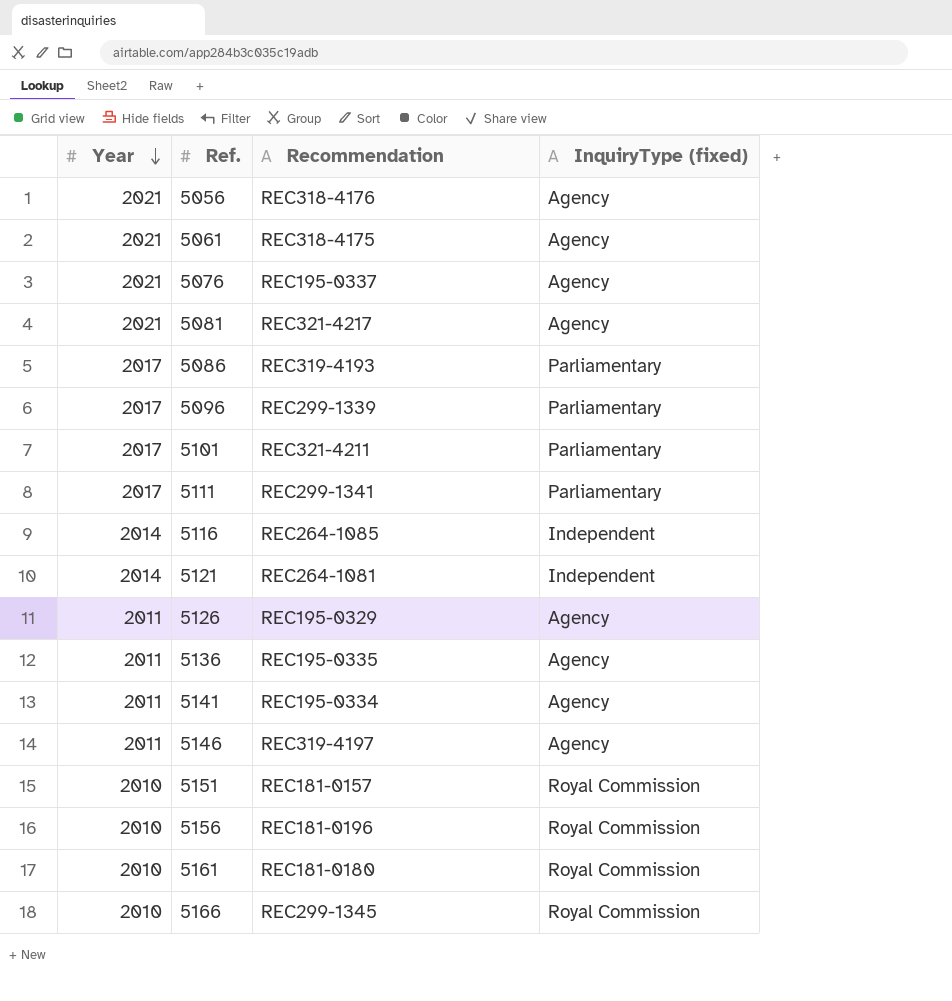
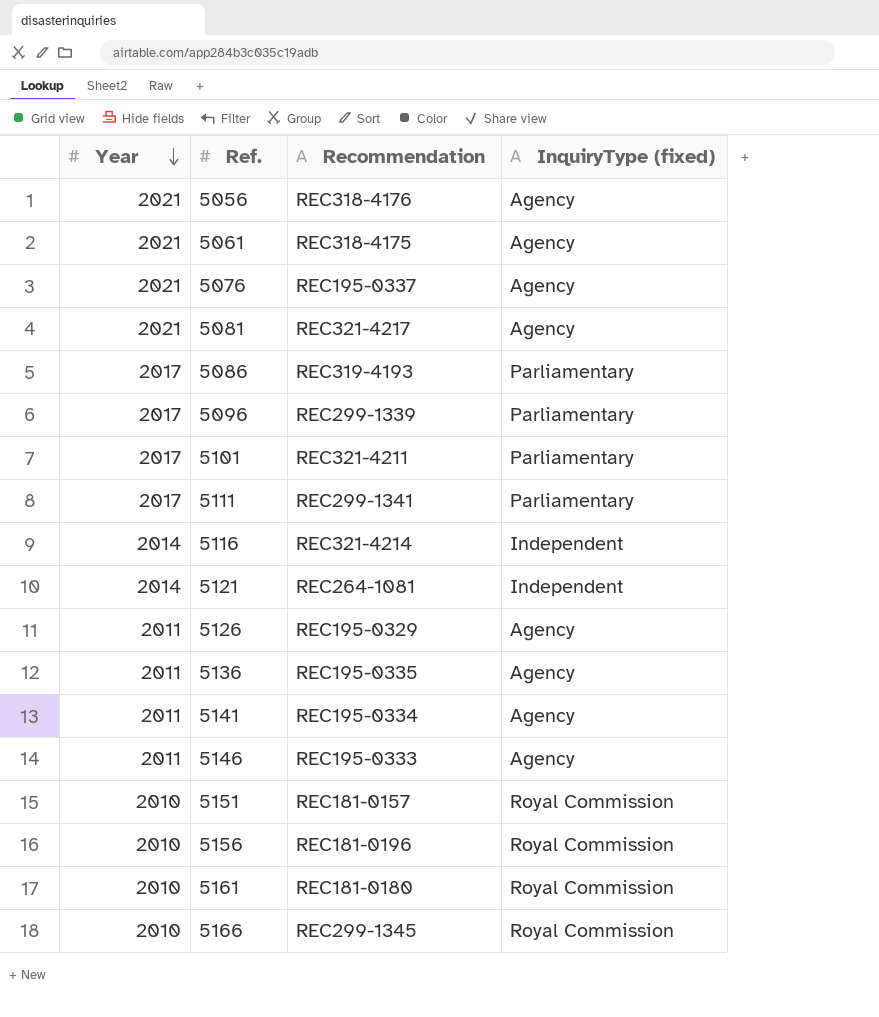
5116 | Recommendation: REC264-1085 -> REC321-4214
5146 | Recommendation: REC319-4197 -> REC195-0333

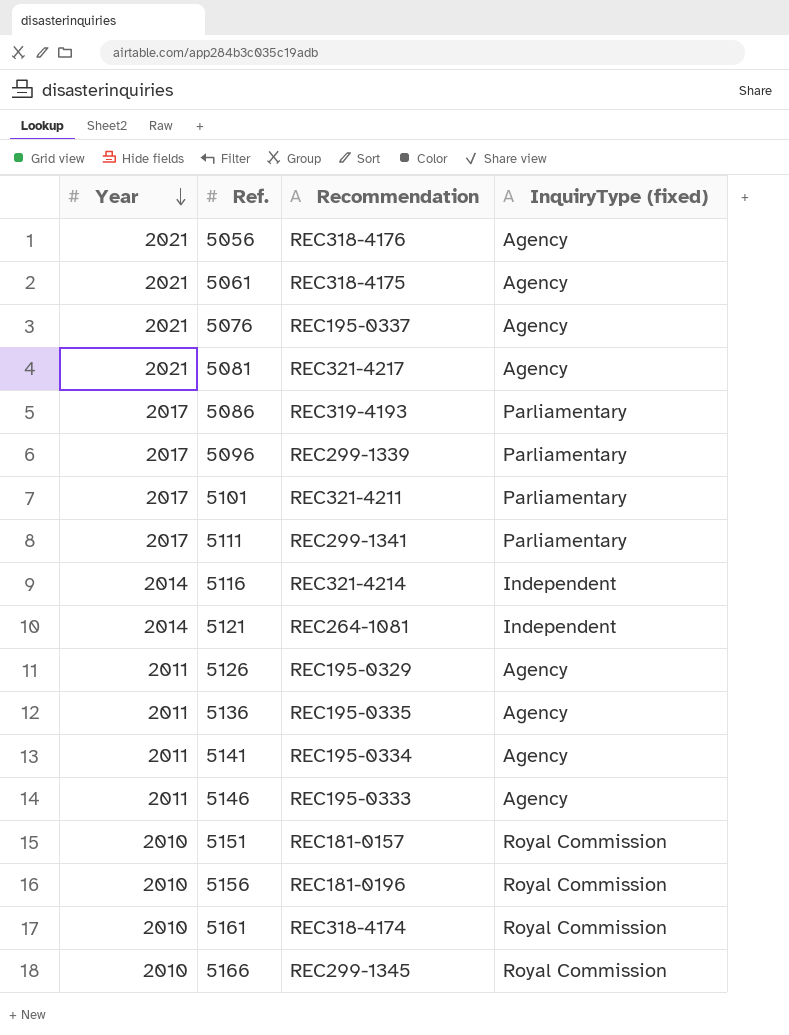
5161 | Recommendation: REC181-0180 -> REC318-4174

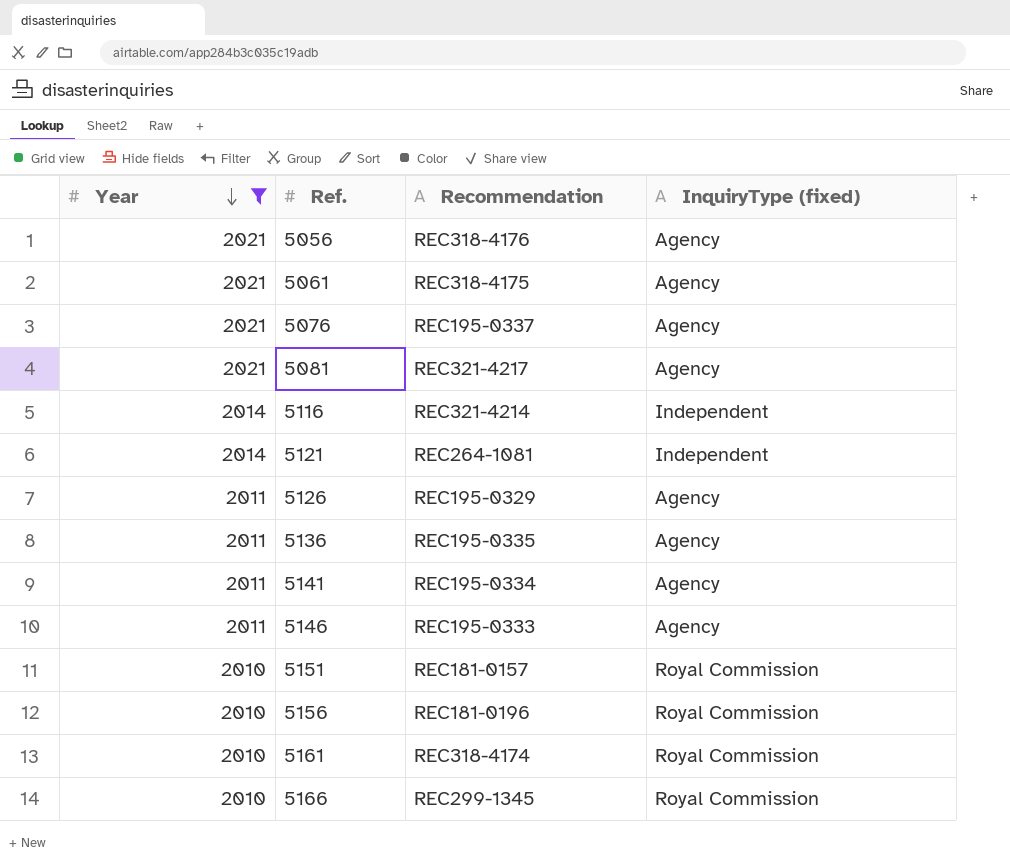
filter: none -> Year != 2017

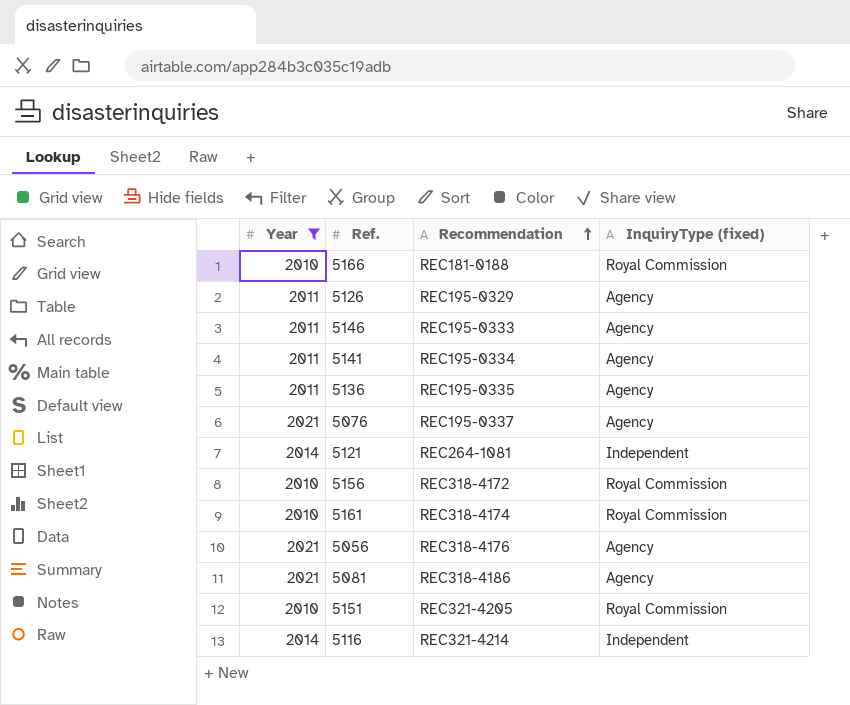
row order: Year descending -> Recommendation ascending
row 5061: 2021 | REC318-4175 | Agency -> none
5166 | Recommendation: REC299-1345 -> REC181-0188
5156 | Recommendation: REC181-0196 -> REC318-4172
5081 | Recommendation: REC321-4217 -> REC318-4186
5151 | Recommendation: REC181-0157 -> REC321-4205

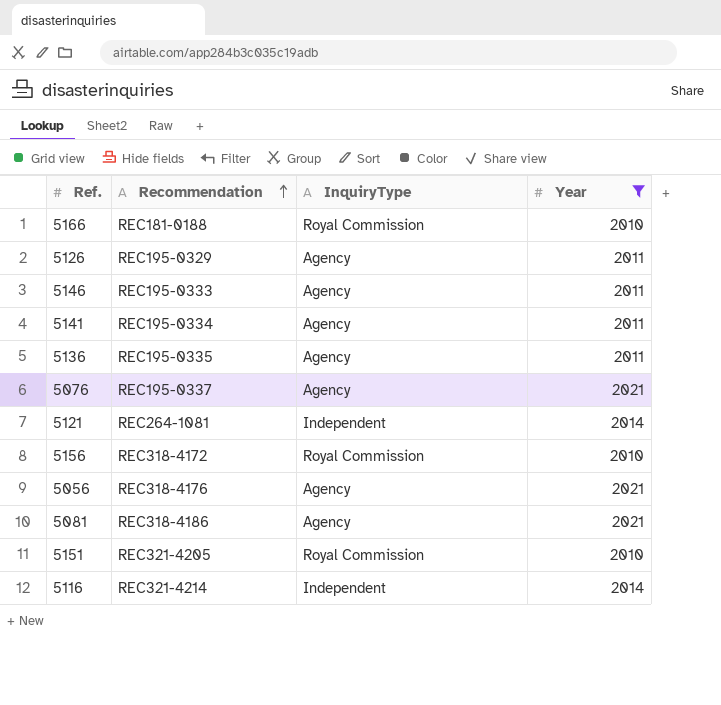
column name: InquiryType (fixed) -> InquiryType
column Year | position: 1 -> 4
row 5161: 2010 | REC318-4174 | Royal Commission -> none

